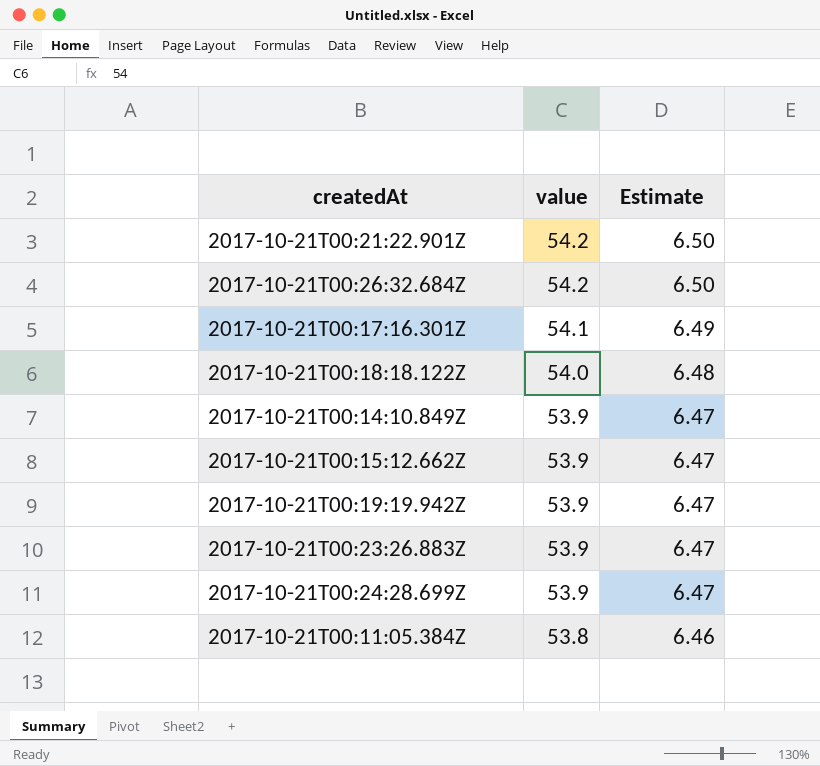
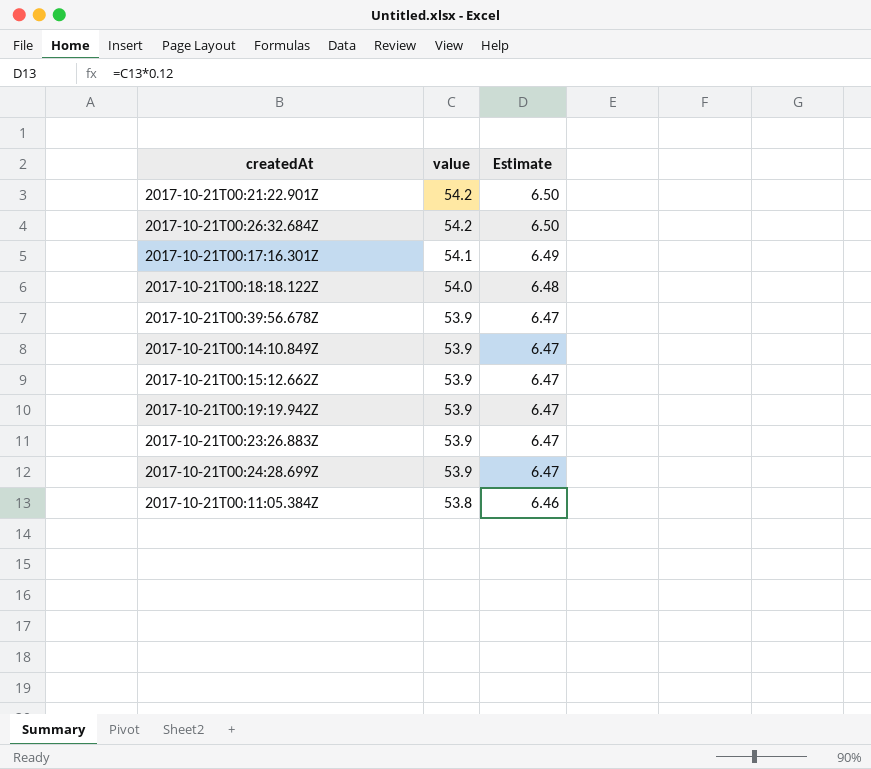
row 2017-10-21T00:39:56.678Z: none -> 53.9 | 6.47

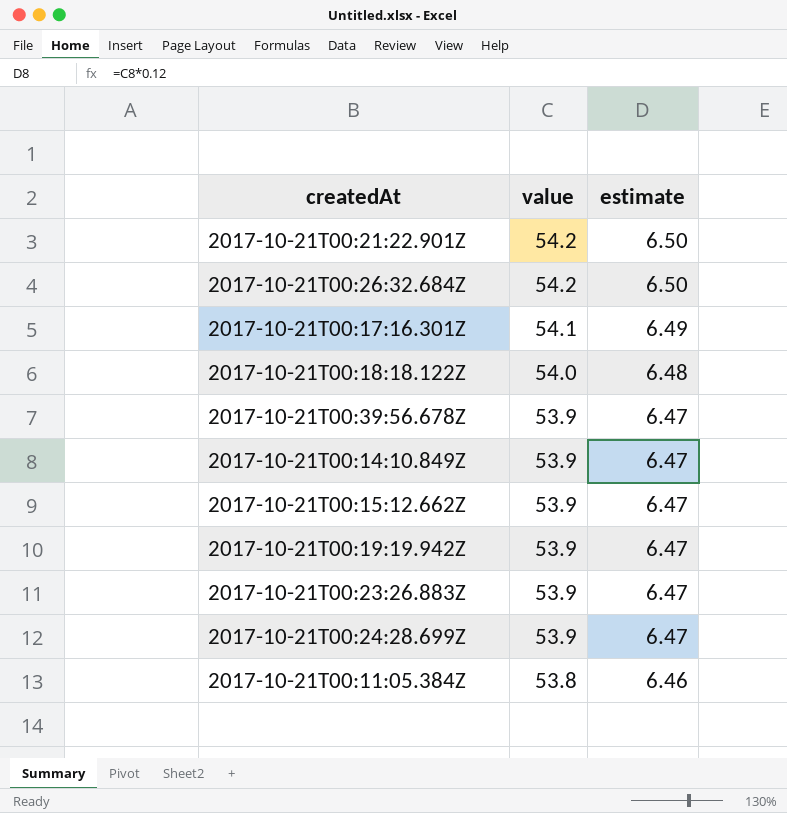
column name: Estimate -> estimate

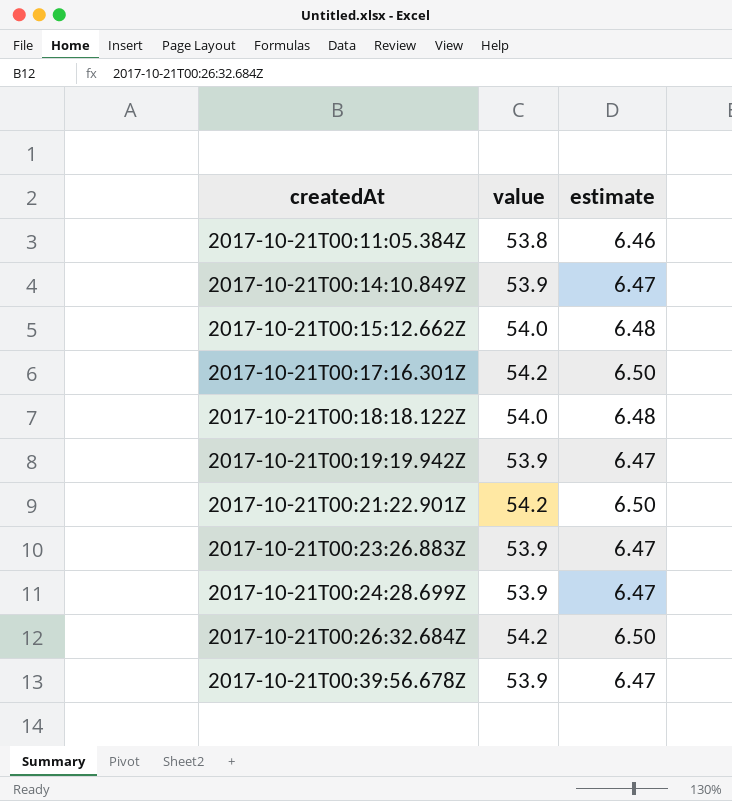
row order: value descending -> createdAt ascending
2017-10-21T00:15:12.662Z | value: 53.9 -> 54.0
2017-10-21T00:15:12.662Z | estimate: 6.47 -> 6.48
2017-10-21T00:17:16.301Z | value: 54.1 -> 54.2
2017-10-21T00:17:16.301Z | estimate: 6.49 -> 6.50

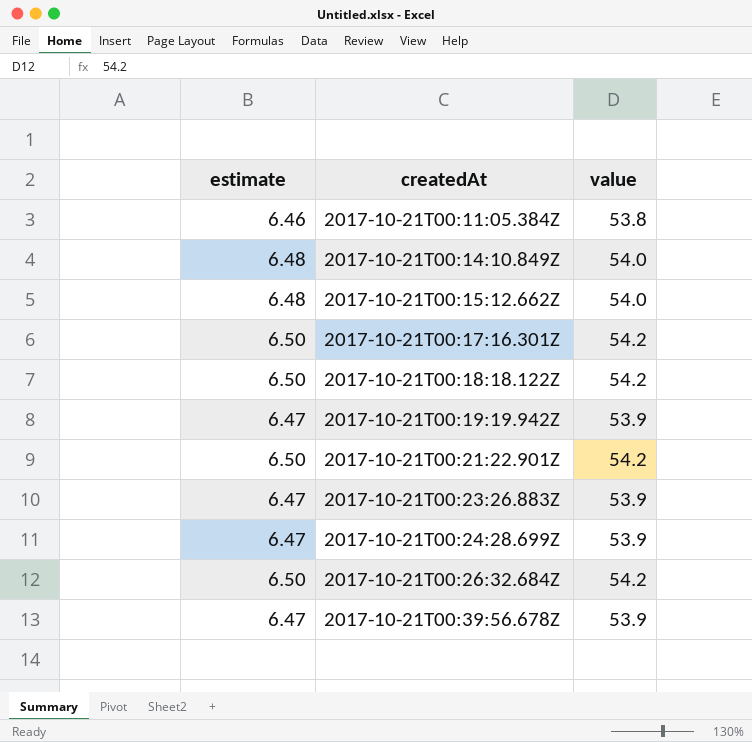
column estimate | position: 3 -> 1
2017-10-21T00:14:10.849Z | estimate: 6.47 -> 6.48
2017-10-21T00:14:10.849Z | value: 53.9 -> 54.0
2017-10-21T00:18:18.122Z | estimate: 6.48 -> 6.50
2017-10-21T00:18:18.122Z | value: 54.0 -> 54.2

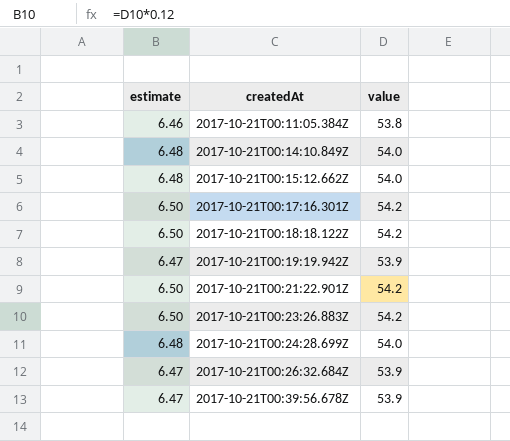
2017-10-21T00:23:26.883Z | estimate: 6.47 -> 6.50
2017-10-21T00:23:26.883Z | value: 53.9 -> 54.2
2017-10-21T00:24:28.699Z | estimate: 6.47 -> 6.48
2017-10-21T00:24:28.699Z | value: 53.9 -> 54.0
2017-10-21T00:26:32.684Z | estimate: 6.50 -> 6.47
2017-10-21T00:26:32.684Z | value: 54.2 -> 53.9

